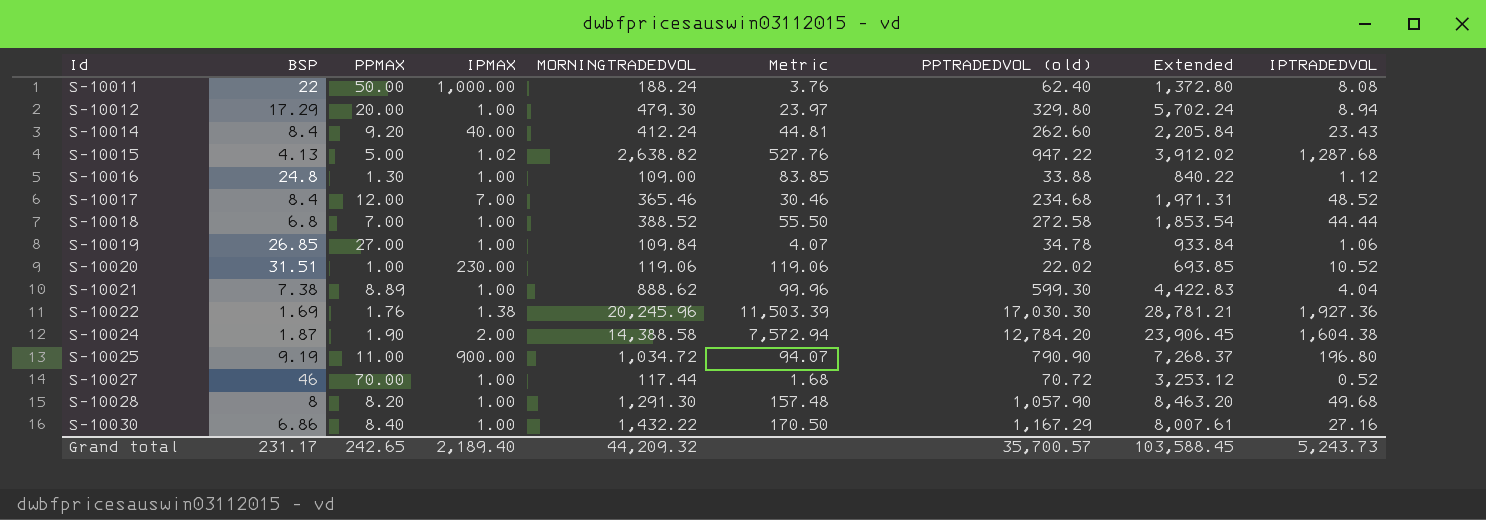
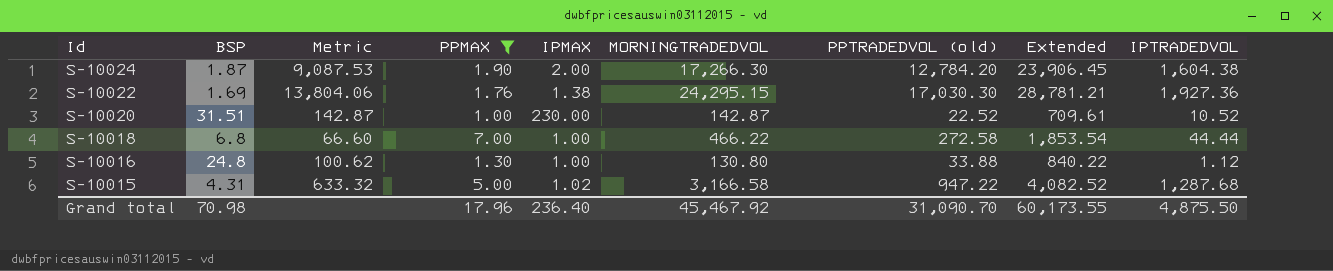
filter: none -> PPMAX <= 7.00
row order: Id ascending -> Id descending
column Metric | position: 6 -> 3
S-10024 | Metric: 7,572.94 -> 9,087.53
S-10024 | MORNINGTRADEDVOL: 14,388.58 -> 17,266.30
S-10022 | Metric: 11,503.39 -> 13,804.06
S-10022 | MORNINGTRADEDVOL: 20,245.96 -> 24,295.15
S-10020 | Metric: 119.06 -> 142.87
S-10020 | MORNINGTRADEDVOL: 119.06 -> 142.87
S-10020 | PPTRADEDVOL (old): 22.02 -> 22.52
S-10020 | Extended: 693.85 -> 709.61
S-10018 | Metric: 55.50 -> 66.60
S-10018 | MORNINGTRADEDVOL: 388.52 -> 466.22
S-10016 | Metric: 83.85 -> 100.62
S-10016 | MORNINGTRADEDVOL: 109.00 -> 130.80
S-10015 | BSP: 4.13 -> 4.31
S-10015 | Metric: 527.76 -> 633.32
S-10015 | MORNINGTRADEDVOL: 2,638.82 -> 3,166.58
S-10015 | Extended: 3,912.02 -> 4,082.52
Grand total | BSP: 231.17 -> 70.98
Grand total | PPMAX: 242.65 -> 17.96
Grand total | IPMAX: 2,189.40 -> 236.40
Grand total | MORNINGTRADEDVOL: 44,209.32 -> 45,467.92
Grand total | PPTRADEDVOL (old): 35,700.57 -> 31,090.70
Grand total | Extended: 103,588.45 -> 60,173.55
Grand total | IPTRADEDVOL: 5,243.73 -> 4,875.50

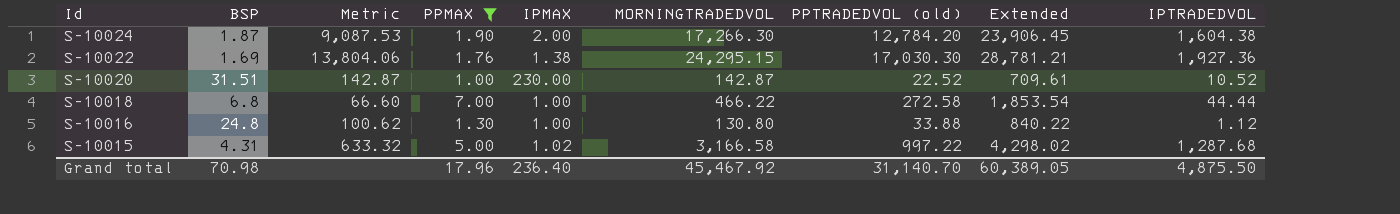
S-10015 | PPTRADEDVOL (old): 947.22 -> 997.22
S-10015 | Extended: 4,082.52 -> 4,298.02
Grand total | PPTRADEDVOL (old): 31,090.70 -> 31,140.70
Grand total | Extended: 60,173.55 -> 60,389.05

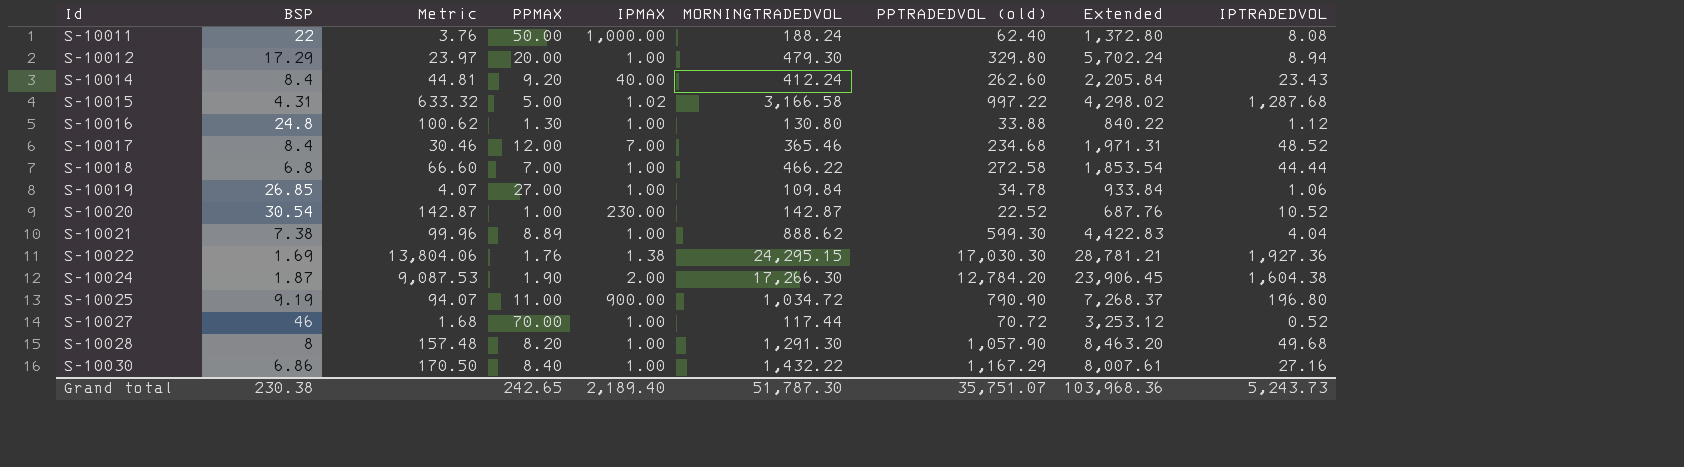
filter: PPMAX <= 7.00 -> none
row order: Id descending -> Id ascending
S-10020 | BSP: 31.51 -> 30.54
S-10020 | Extended: 709.61 -> 687.76
Grand total | BSP: 70.98 -> 230.38
Grand total | PPMAX: 17.96 -> 242.65
Grand total | IPMAX: 236.40 -> 2,189.40
Grand total | MORNINGTRADEDVOL: 45,467.92 -> 51,787.30
Grand total | PPTRADEDVOL (old): 31,140.70 -> 35,751.07
Grand total | Extended: 60,389.05 -> 103,968.36
Grand total | IPTRADEDVOL: 4,875.50 -> 5,243.73

